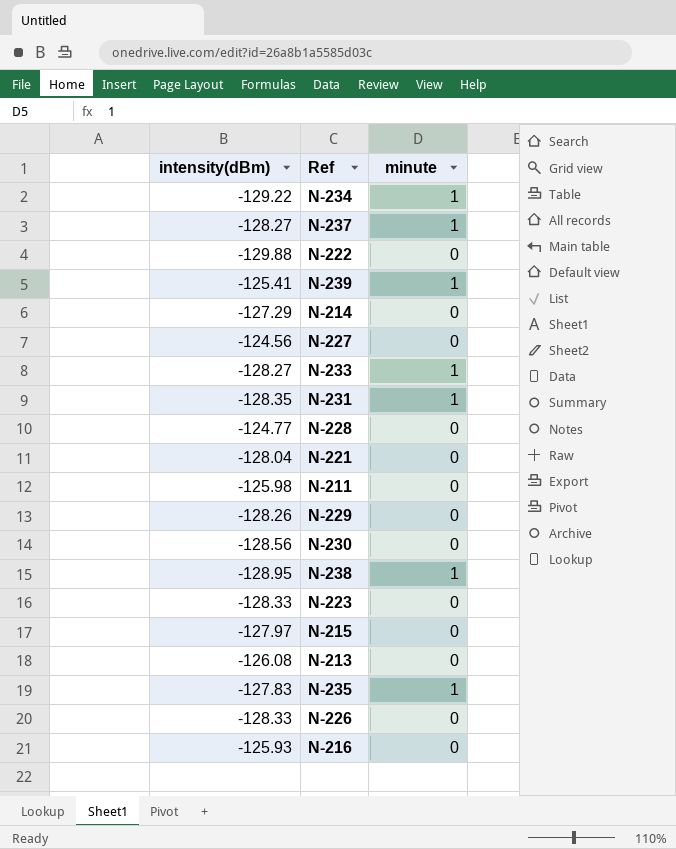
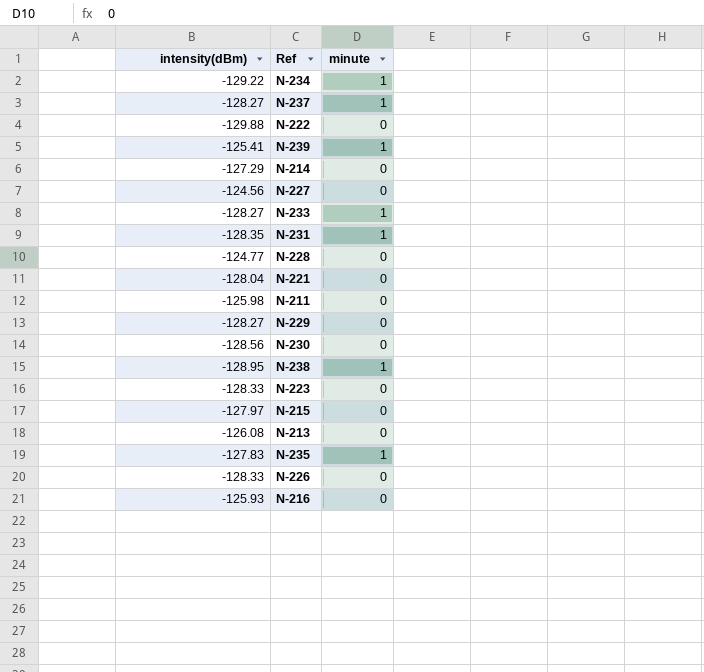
N-229 | intensity(dBm): -128.26 -> -128.27

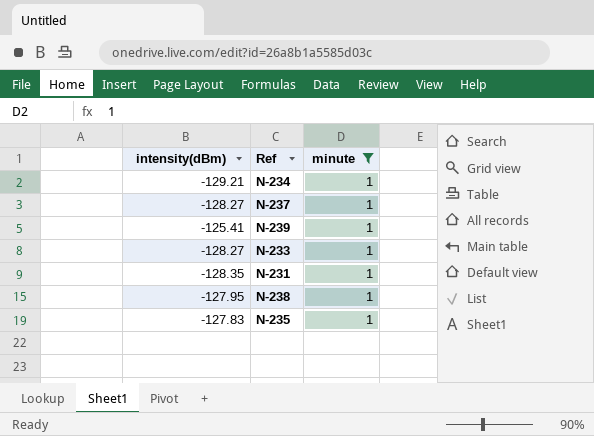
filter: none -> minute = 1
N-234 | intensity(dBm): -129.22 -> -129.21
N-238 | intensity(dBm): -128.95 -> -127.95

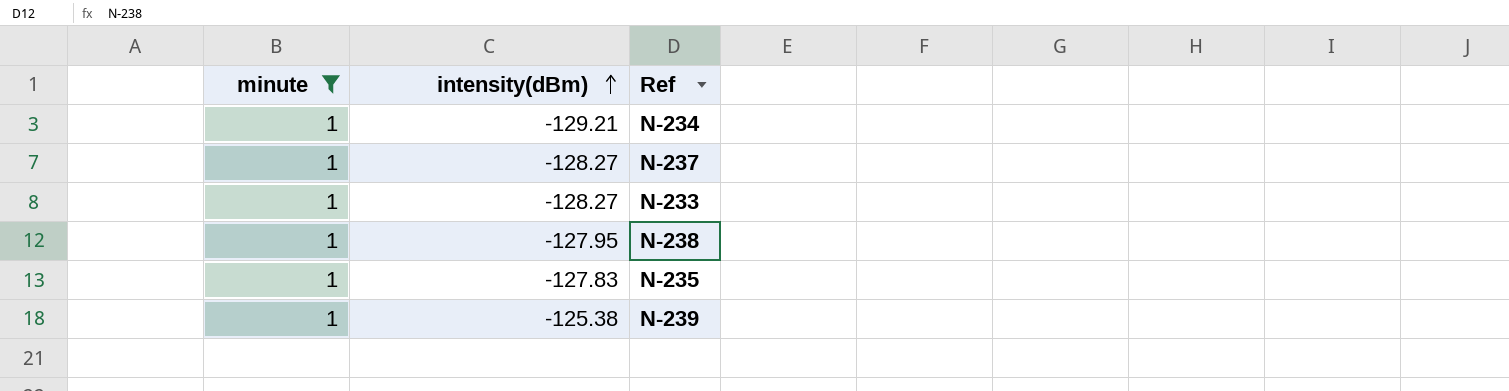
row order: none -> intensity(dBm) ascending
column minute | position: 3 -> 1
row N-231: -128.35 | 1 -> none
N-239 | intensity(dBm): -125.41 -> -125.38

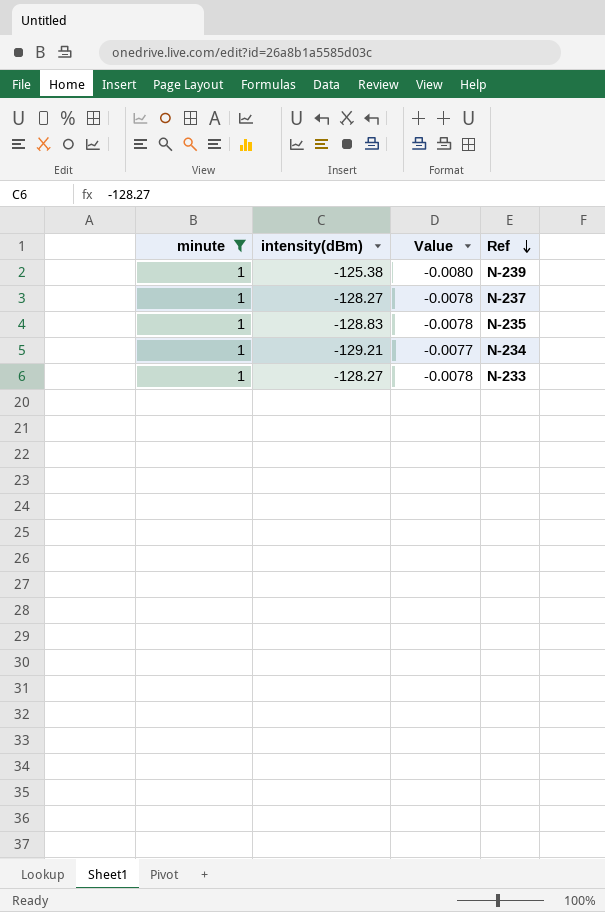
row order: intensity(dBm) ascending -> Ref descending
column Value | formula: none -> [minute] / [intensity(dBm)]
row N-238: 1 | -127.95 -> none
N-235 | intensity(dBm): -127.83 -> -128.83

